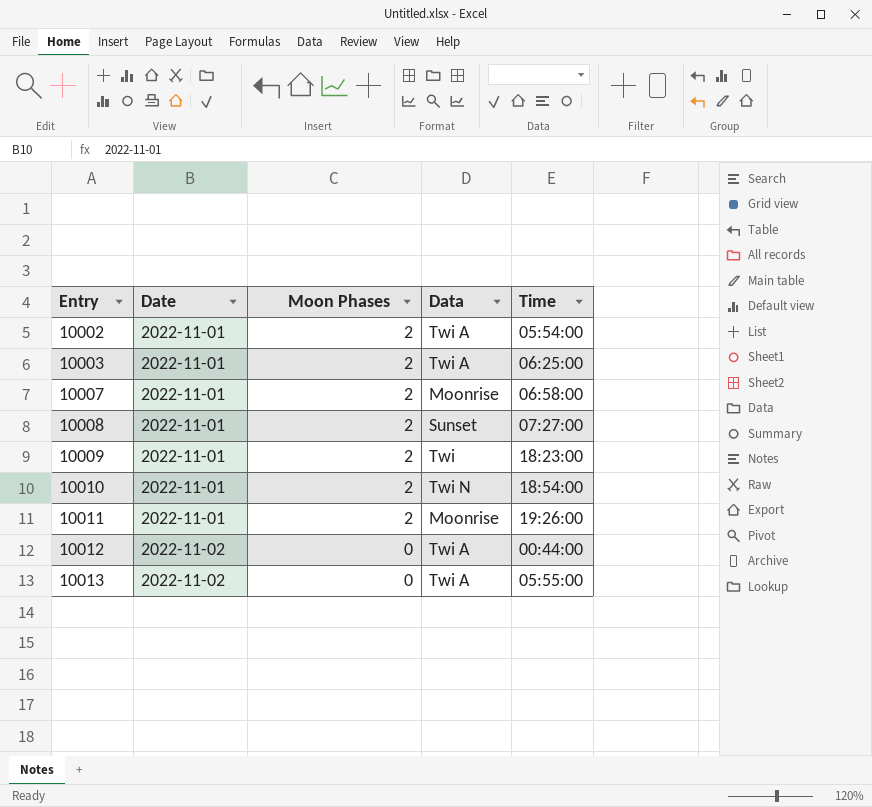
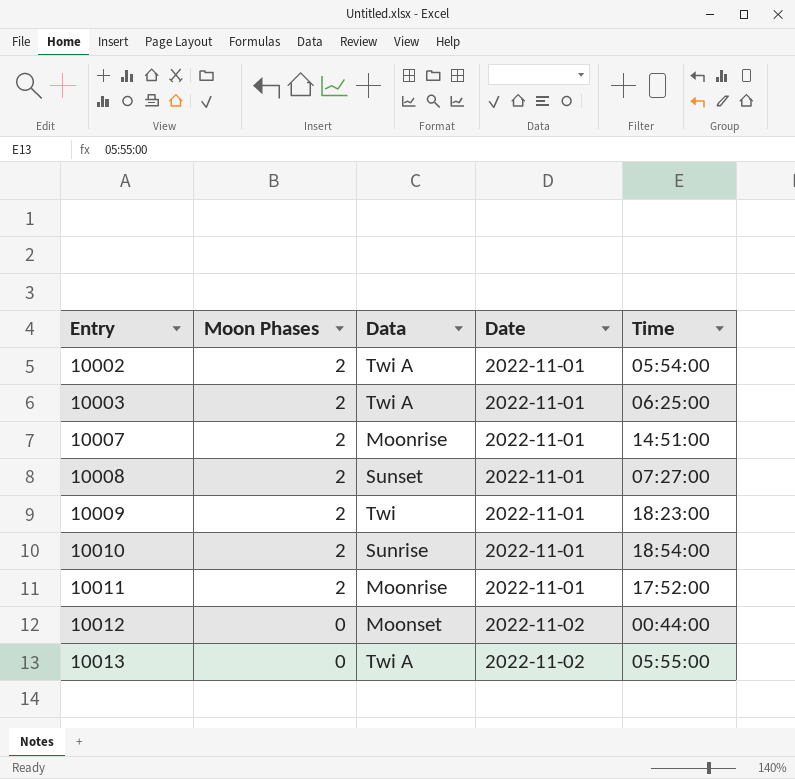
column Date | position: 2 -> 4
10007 | Time: 06:58:00 -> 14:51:00
10010 | Data: Twi N -> Sunrise
10011 | Time: 19:26:00 -> 17:52:00
10012 | Data: Twi A -> Moonset

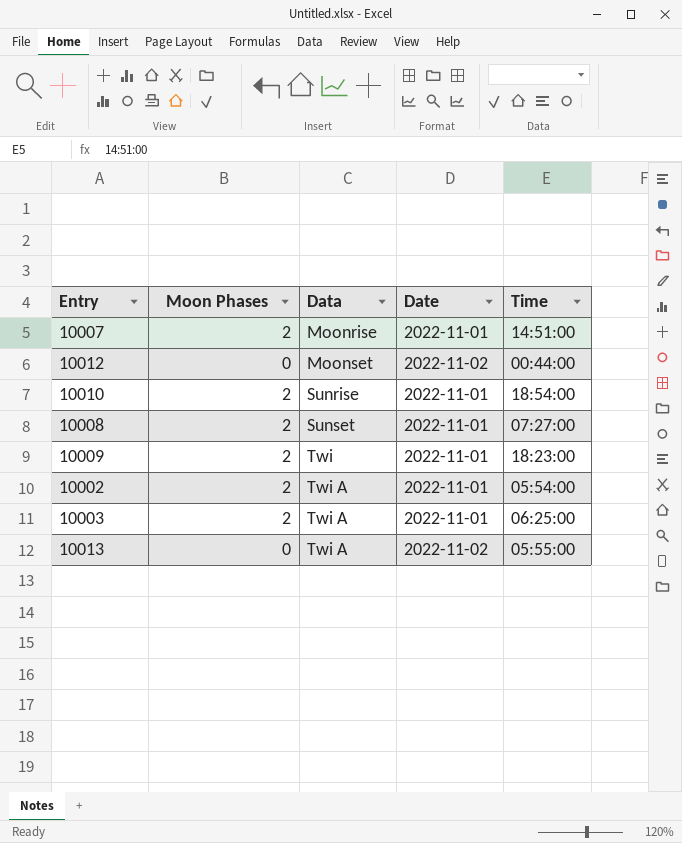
row order: Entry ascending -> Data ascending
row 10011: 2 | Moonrise | 2022-11-01 | 17:52:00 -> none

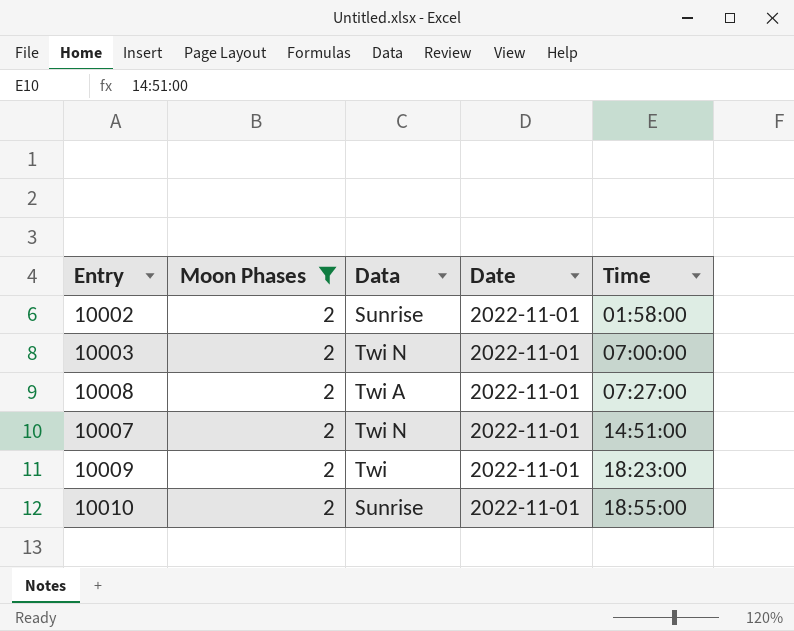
filter: none -> Moon Phases = 2
row order: Data ascending -> Time ascending
10002 | Data: Twi A -> Sunrise
10002 | Time: 05:54:00 -> 01:58:00
10003 | Data: Twi A -> Twi N
10003 | Time: 06:25:00 -> 07:00:00
10008 | Data: Sunset -> Twi A
10007 | Data: Moonrise -> Twi N
10010 | Time: 18:54:00 -> 18:55:00

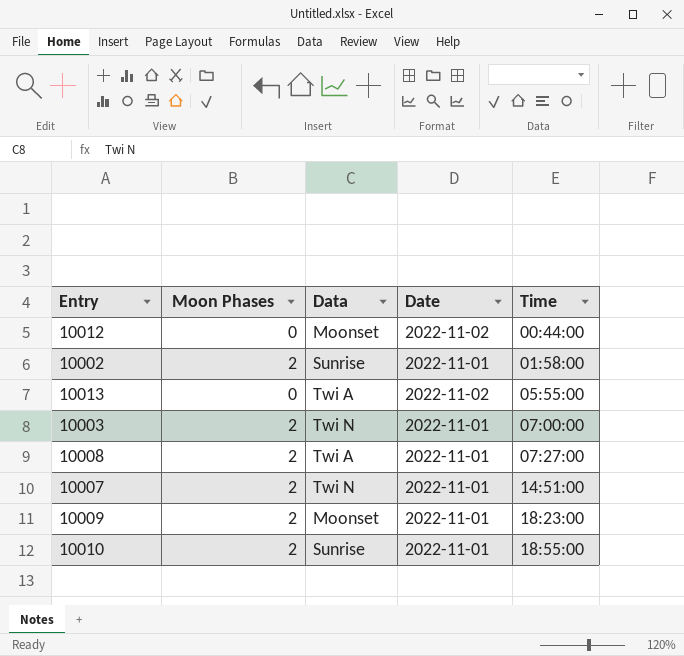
filter: Moon Phases = 2 -> none
10009 | Data: Twi -> Moonset

